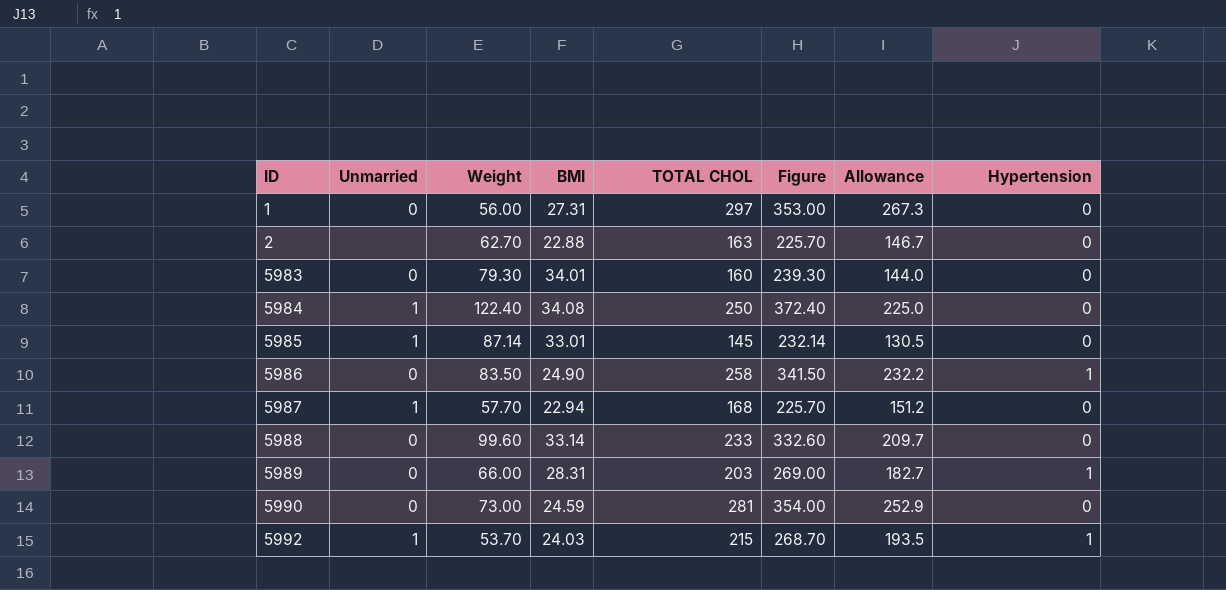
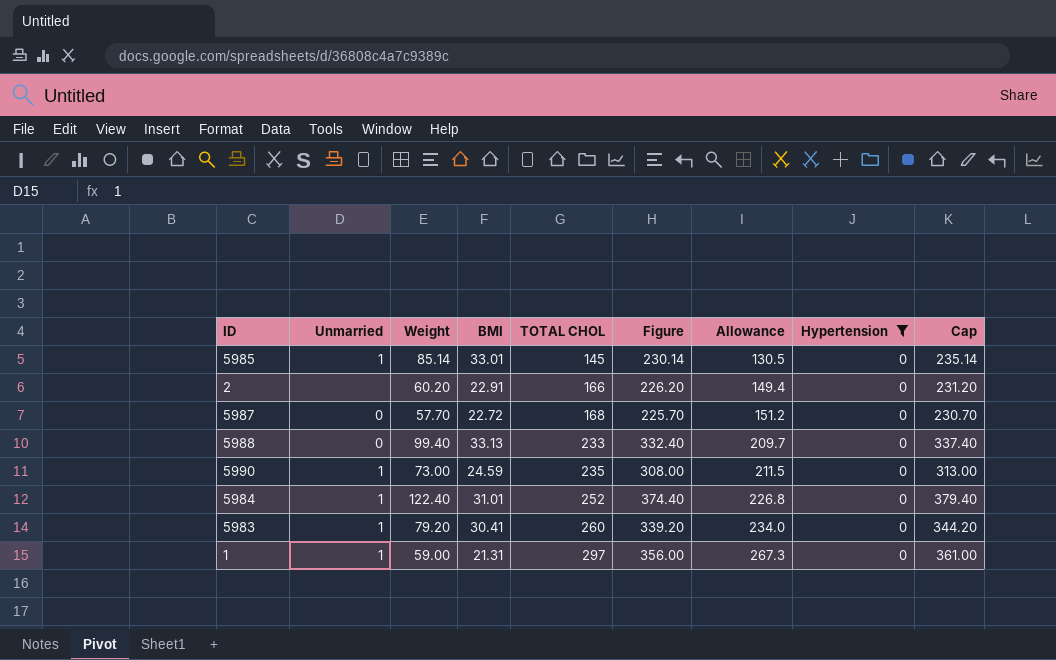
filter: none -> Hypertension = 0
row order: ID ascending -> TOTAL CHOL ascending
column Cap | formula: none -> [Figure] + 5
5985 | Weight: 87.14 -> 85.14
5985 | Figure: 232.14 -> 230.14
2 | Weight: 62.70 -> 60.20
2 | BMI: 22.88 -> 22.91
2 | TOTAL CHOL: 163 -> 166
2 | Figure: 225.70 -> 226.20
2 | Allowance: 146.7 -> 149.4
5987 | Unmarried: 1 -> 0
5987 | BMI: 22.94 -> 22.72
5988 | Weight: 99.60 -> 99.40
5988 | BMI: 33.14 -> 33.13
5988 | Figure: 332.60 -> 332.40
5990 | Unmarried: 0 -> 1
5990 | TOTAL CHOL: 281 -> 235
5990 | Figure: 354.00 -> 308.00
5990 | Allowance: 252.9 -> 211.5
5984 | BMI: 34.08 -> 31.01
5984 | TOTAL CHOL: 250 -> 252
5984 | Figure: 372.40 -> 374.40
5984 | Allowance: 225.0 -> 226.8
5983 | Unmarried: 0 -> 1
5983 | Weight: 79.30 -> 79.20
5983 | BMI: 34.01 -> 30.41
5983 | TOTAL CHOL: 160 -> 260
5983 | Figure: 239.30 -> 339.20
5983 | Allowance: 144.0 -> 234.0
1 | Unmarried: 0 -> 1
1 | Weight: 56.00 -> 59.00
1 | BMI: 27.31 -> 21.31
1 | Figure: 353.00 -> 356.00

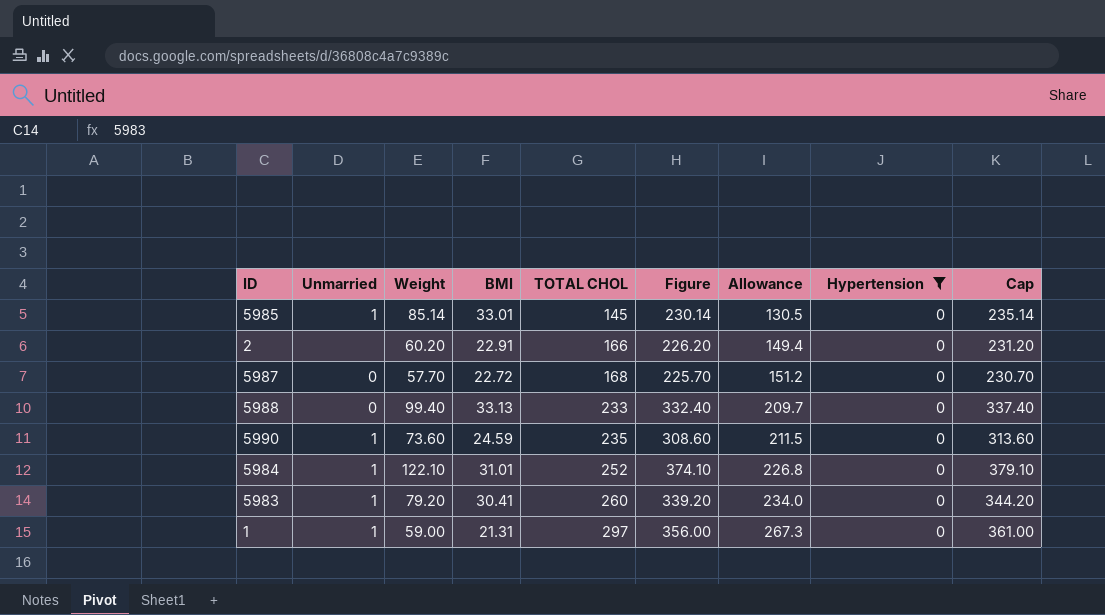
5990 | Weight: 73.00 -> 73.60
5990 | Figure: 308.00 -> 308.60
5990 | Cap: 313.00 -> 313.60
5984 | Weight: 122.40 -> 122.10
5984 | Figure: 374.40 -> 374.10
5984 | Cap: 379.40 -> 379.10

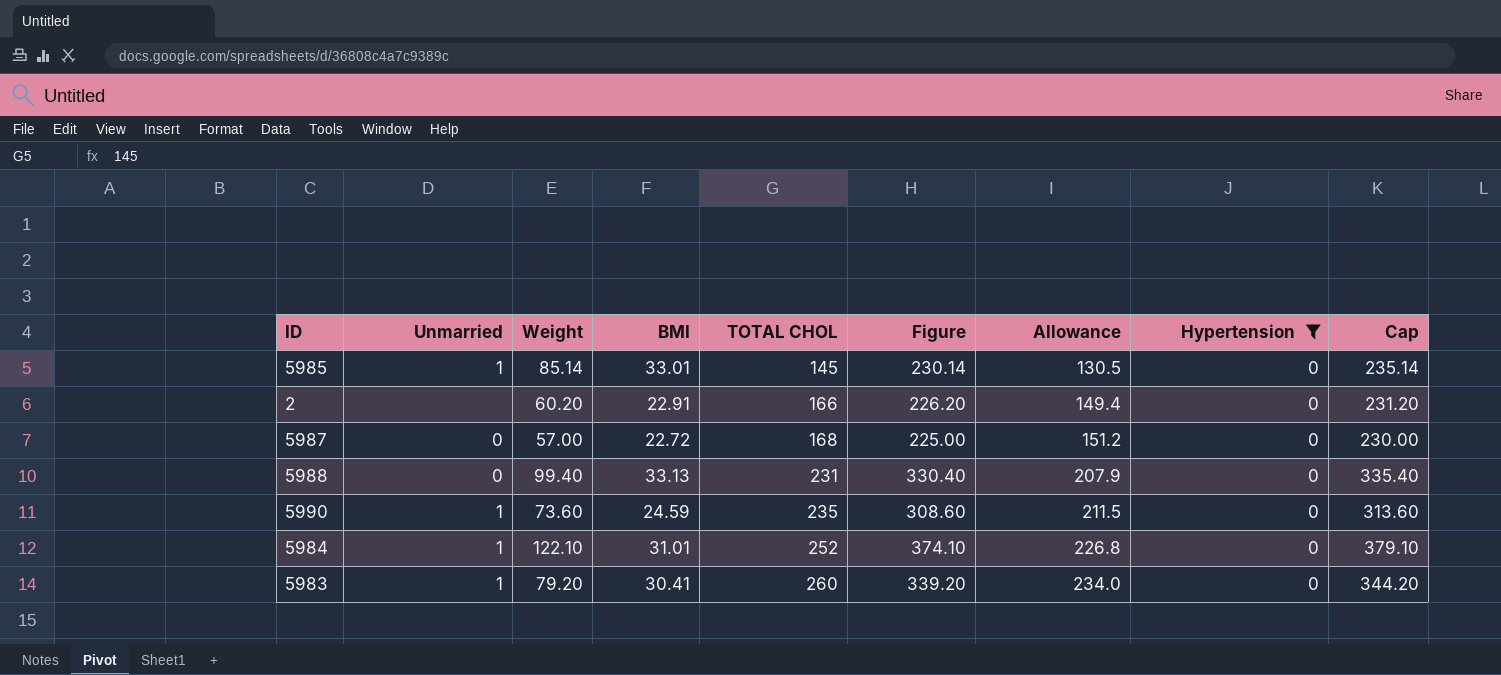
row 1: 1 | 59.00 | 21.31 | 297 | 356.00 | 267.3 | 0 | 361.00 -> none
5987 | Weight: 57.70 -> 57.00
5987 | Figure: 225.70 -> 225.00
5987 | Cap: 230.70 -> 230.00
5988 | TOTAL CHOL: 233 -> 231
5988 | Figure: 332.40 -> 330.40
5988 | Allowance: 209.7 -> 207.9
5988 | Cap: 337.40 -> 335.40

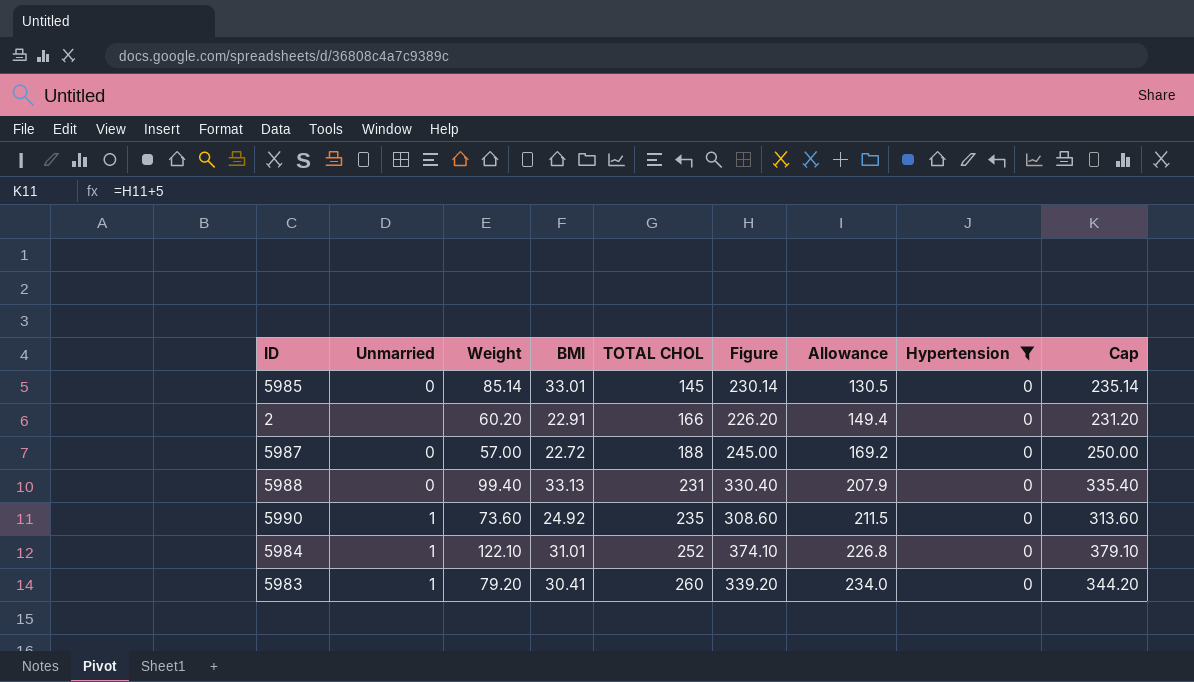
5985 | Unmarried: 1 -> 0
5987 | TOTAL CHOL: 168 -> 188
5987 | Figure: 225.00 -> 245.00
5987 | Allowance: 151.2 -> 169.2
5987 | Cap: 230.00 -> 250.00
5990 | BMI: 24.59 -> 24.92

